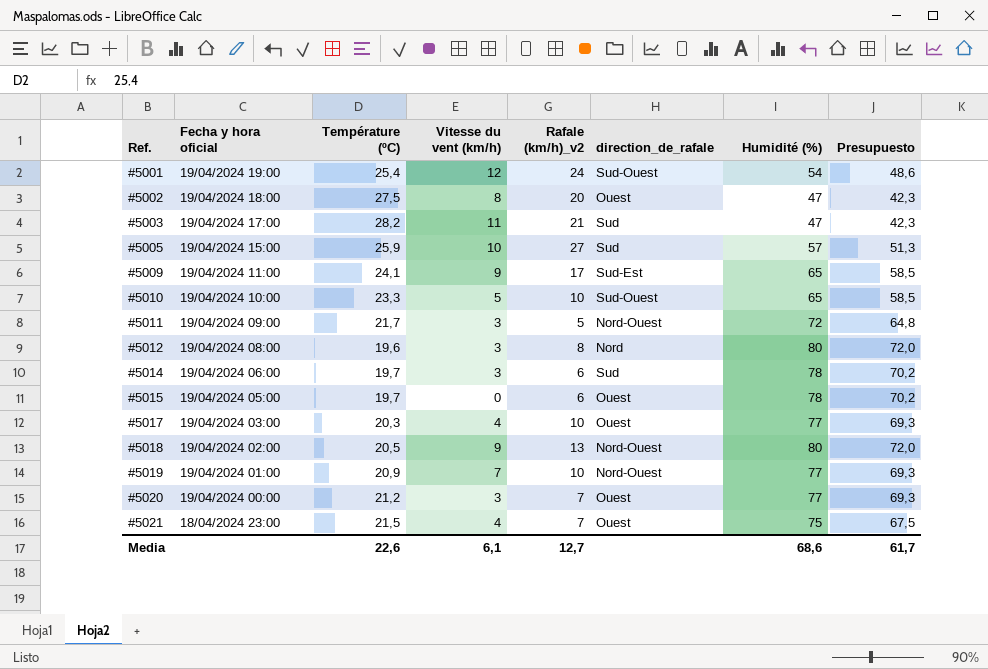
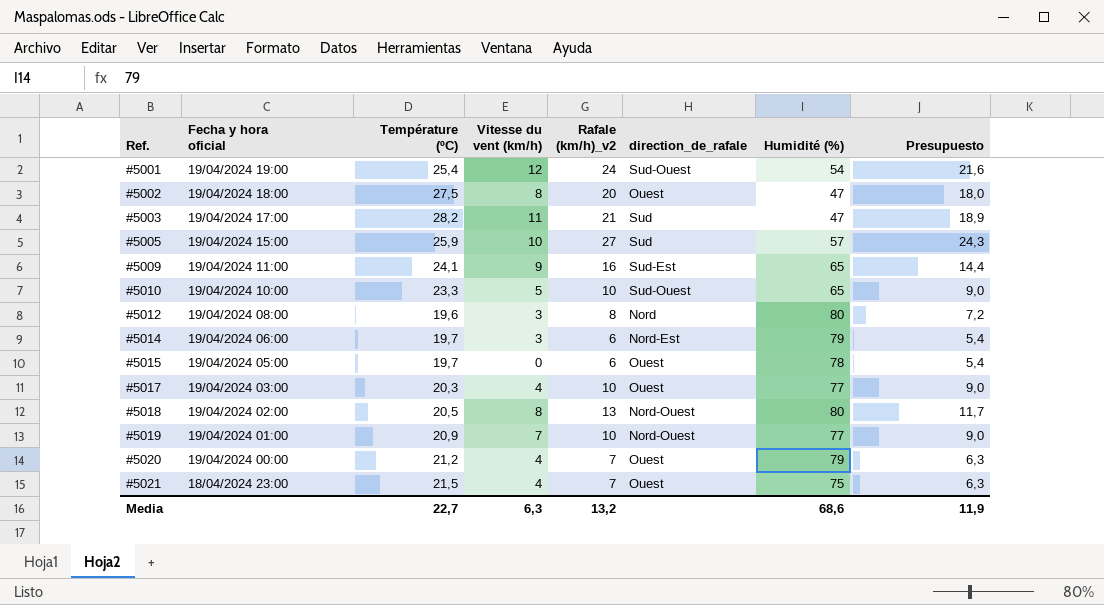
column Presupuesto | formula: [Humidité (%)] * 0,9 -> [Rafale (km/h)_v2] * 0,9
row #5011: 19/04/2024 09:00 | 21,7 | 3 | 5 | Nord-Ouest | 72 | 64,8 -> none
#5009 | Rafale (km/h)_v2: 17 -> 16
#5014 | direction_de_rafale: Sud -> Nord-Est
#5014 | Humidité (%): 78 -> 79
#5018 | Vitesse du vent (km/h): 9 -> 8
#5020 | Vitesse du vent (km/h): 3 -> 4
#5020 | Humidité (%): 77 -> 79
Media | Température (ºC): 22,6 -> 22,7
Media | Vitesse du vent (km/h): 6,1 -> 6,3
Media | Rafale (km/h)_v2: 12,7 -> 13,2
Media | Presupuesto: 61,7 -> 11,9

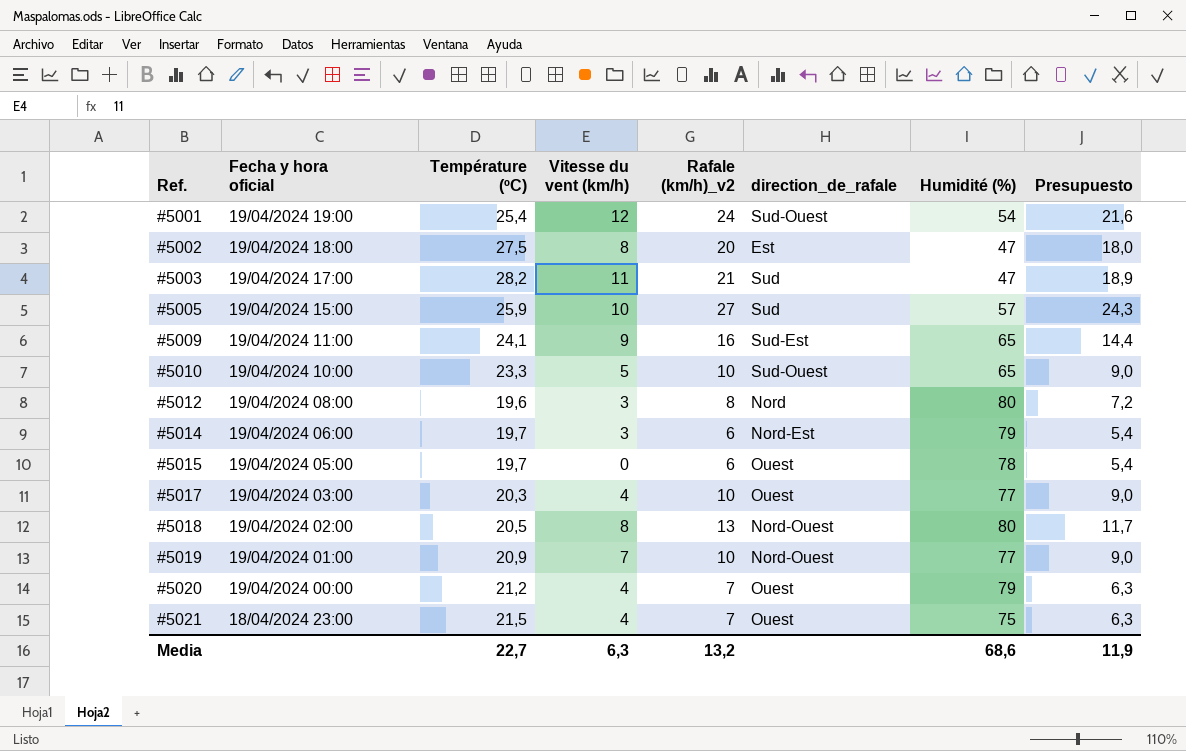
#5002 | direction_de_rafale: Ouest -> Est

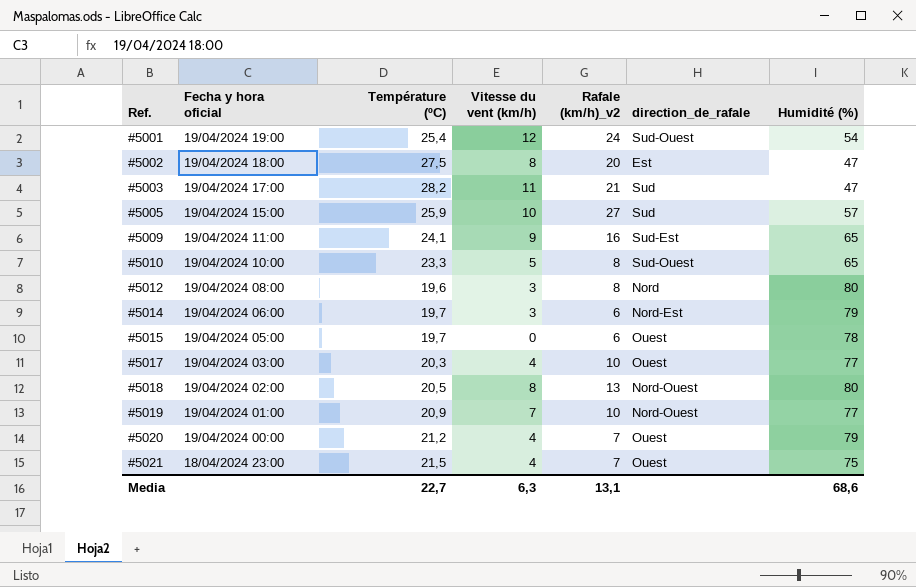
column Presupuesto | formula: [Rafale (km/h)_v2] * 0,9 -> none
#5010 | Rafale (km/h)_v2: 10 -> 8
Media | Rafale (km/h)_v2: 13,2 -> 13,1

